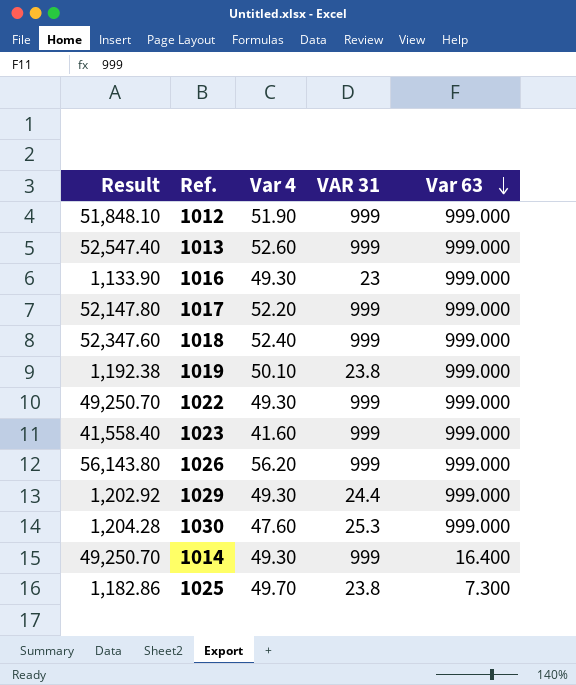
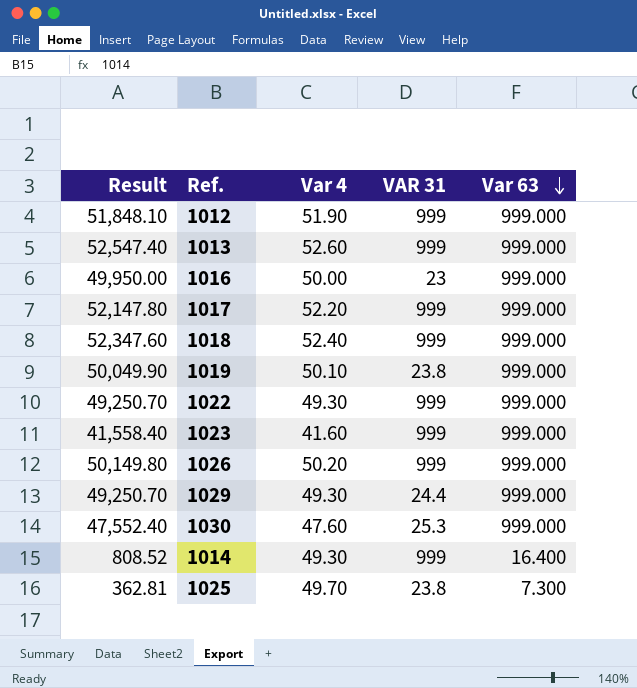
column Result | formula: [Var 4] * [VAR 31] -> [Var 4] * [Var 63]
1016 | Var 4: 49.30 -> 50.00
1026 | Var 4: 56.20 -> 50.20

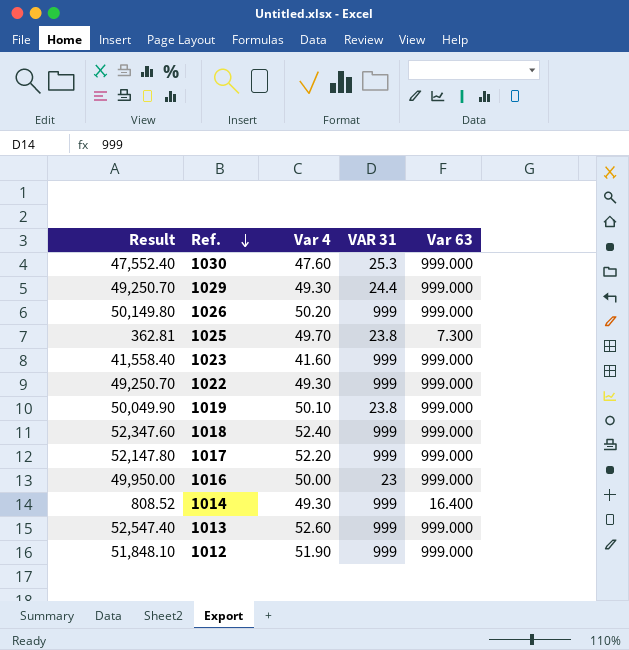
row order: Var 63 descending -> Ref. descending

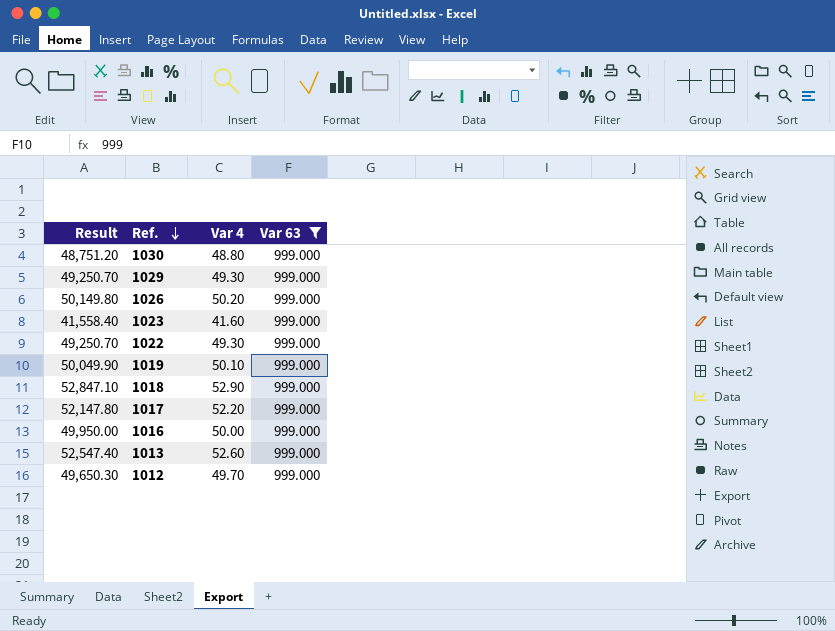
filter: none -> Var 63 = 999.000
column VAR 31 | position: 4 -> none
1030 | Result: 47,552.40 -> 48,751.20
1030 | Var 4: 47.60 -> 48.80
1018 | Result: 52,347.60 -> 52,847.10
1018 | Var 4: 52.40 -> 52.90
1012 | Result: 51,848.10 -> 49,650.30
1012 | Var 4: 51.90 -> 49.70

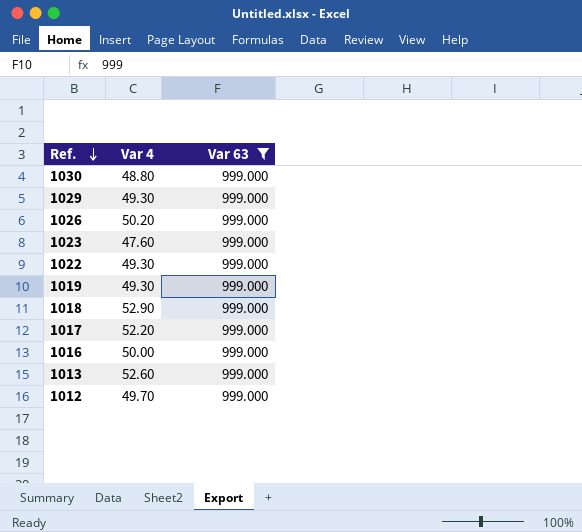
column Result | formula: [Var 4] * [Var 63] -> none
1023 | Var 4: 41.60 -> 47.60
1019 | Var 4: 50.10 -> 49.30

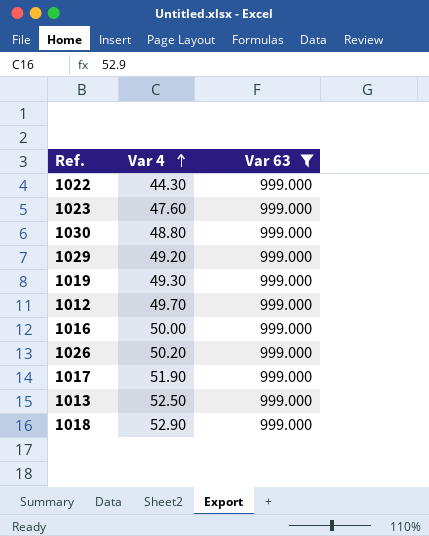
row order: Ref. descending -> Var 4 ascending
1022 | Var 4: 49.30 -> 44.30
1029 | Var 4: 49.30 -> 49.20
1017 | Var 4: 52.20 -> 51.90
1013 | Var 4: 52.60 -> 52.50

